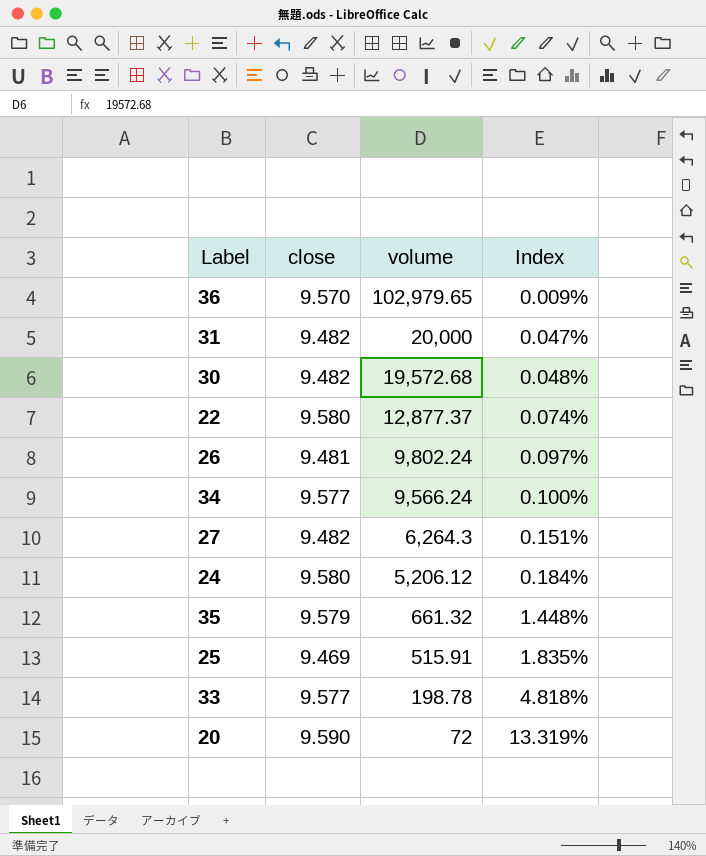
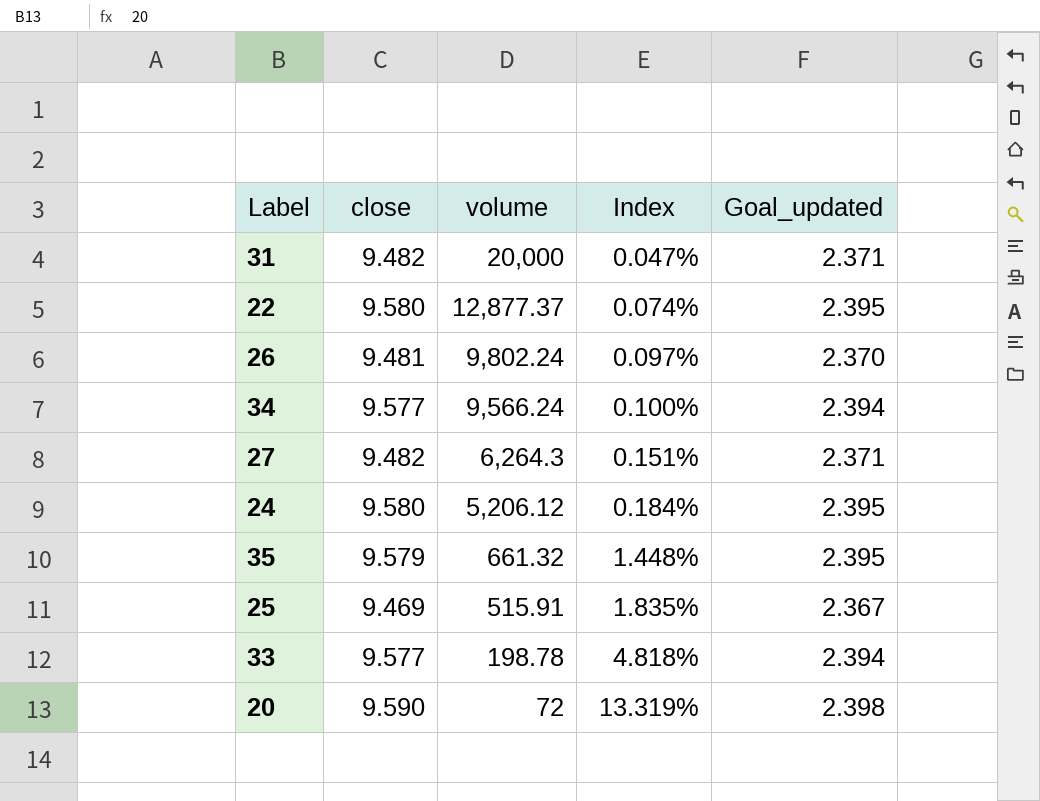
column Goal_updated | formula: none -> [close] * 0.25
row 36: 9.570 | 102,979.65 | 0.009% -> none
row 30: 9.482 | 19,572.68 | 0.048% -> none

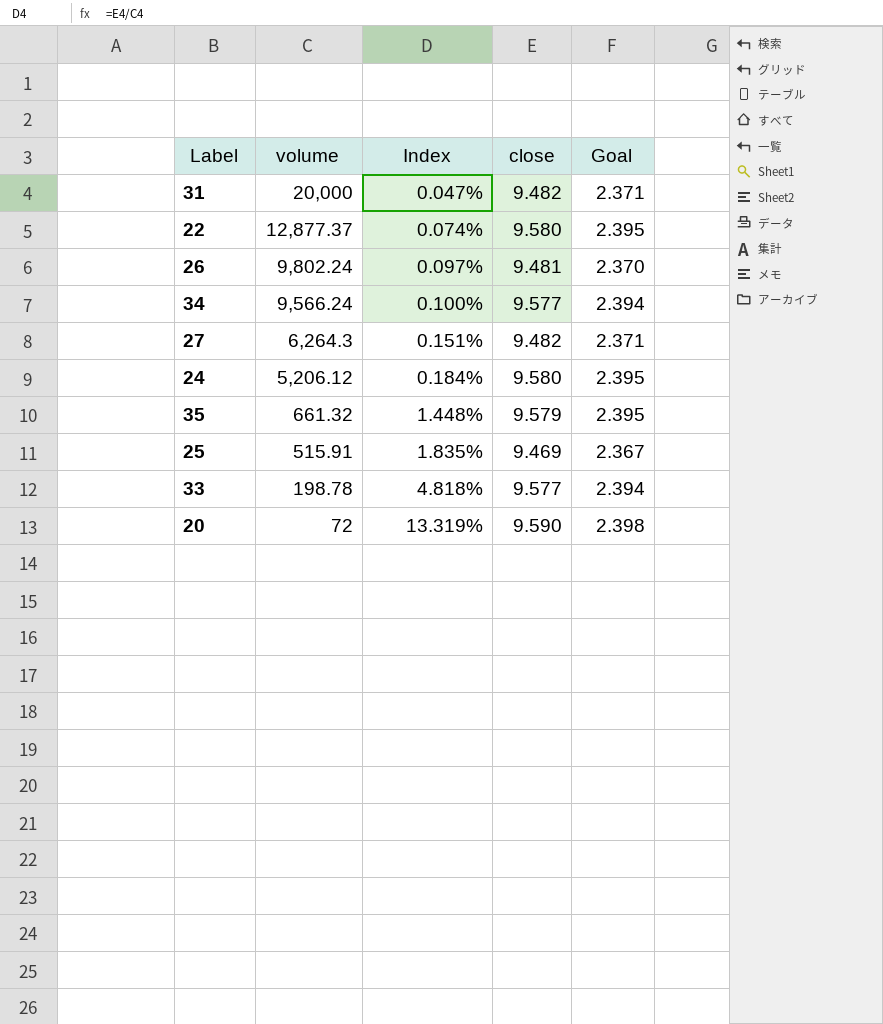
column close | position: 2 -> 4
column name: Goal_updated -> Goal

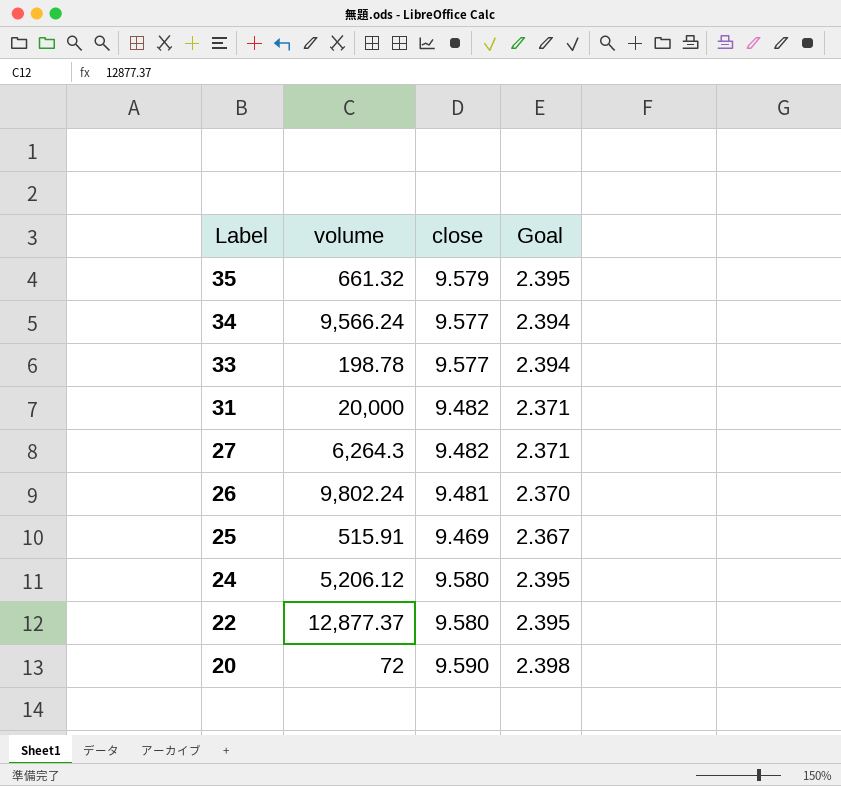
row order: volume descending -> Label descending
column Index | formula: [close] / [volume] -> none

